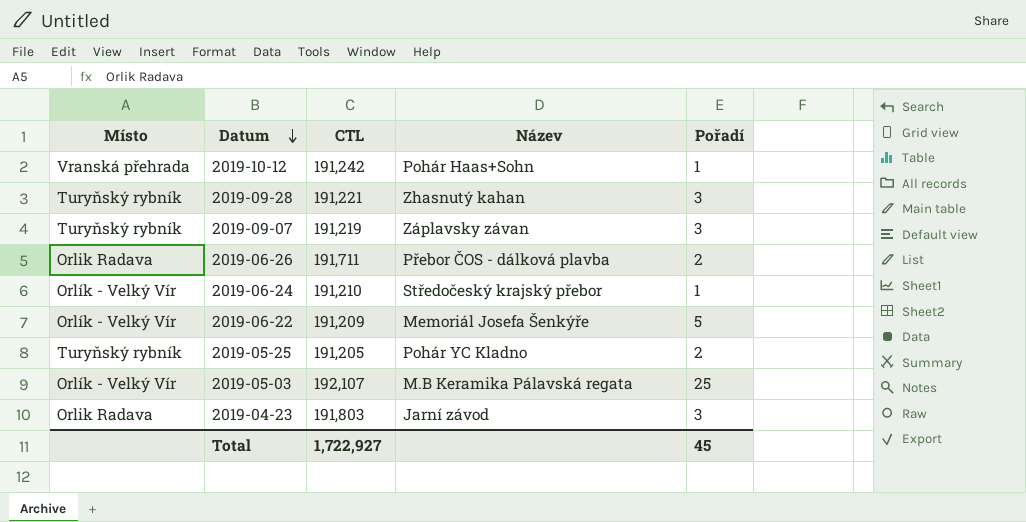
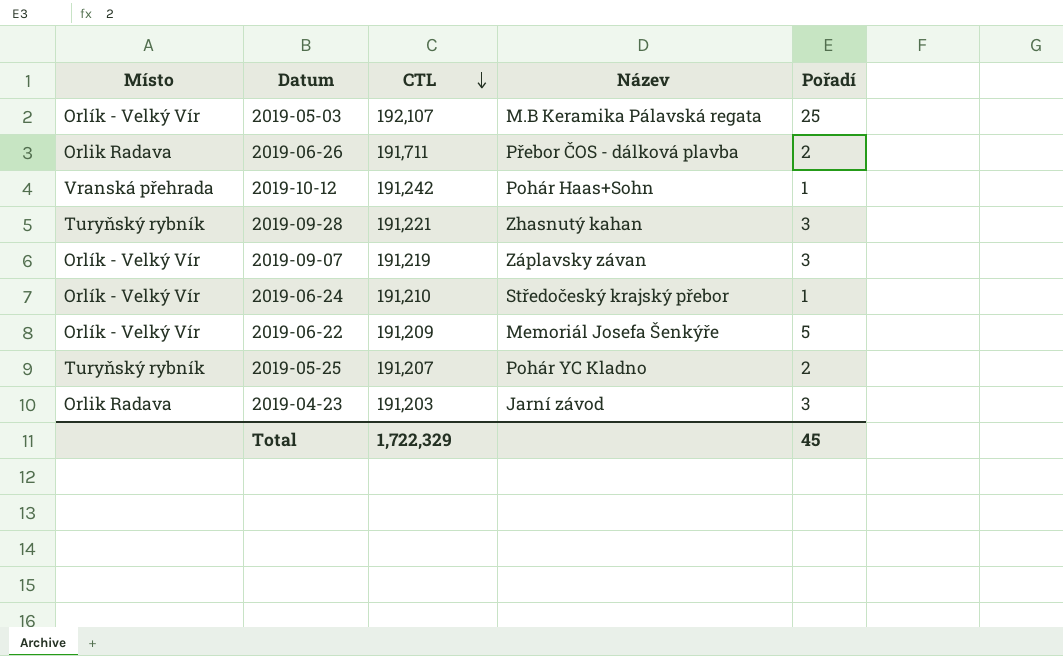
row order: Datum descending -> CTL descending
2019-09-07 | Místo: Turyňský rybník -> Orlík - Velký Vír
2019-05-25 | CTL: 191,205 -> 191,207
2019-04-23 | CTL: 191,803 -> 191,203
Total | CTL: 1,722,927 -> 1,722,329

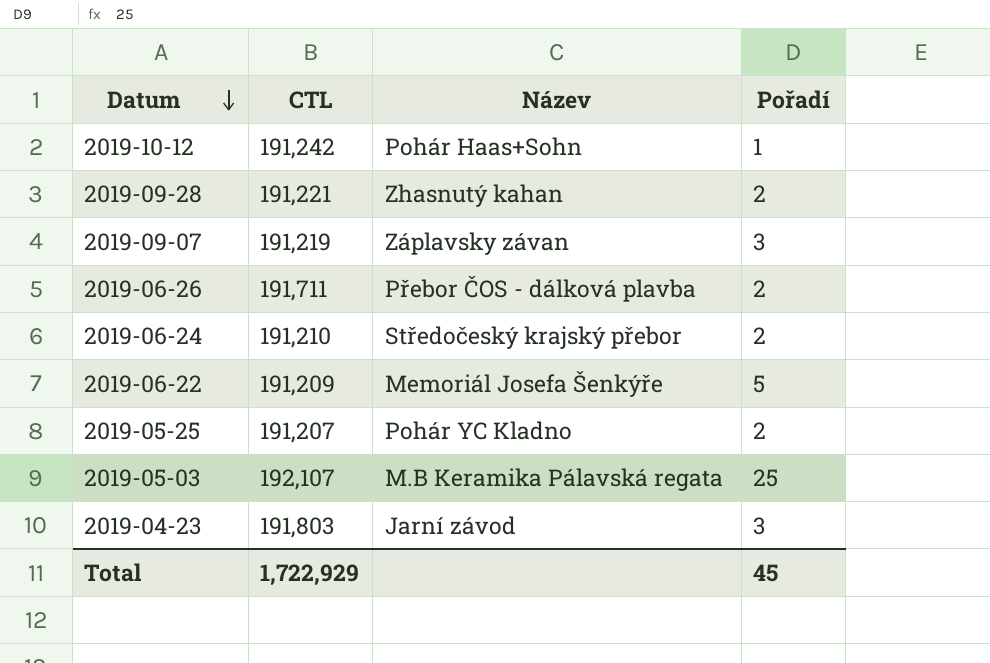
row order: CTL descending -> Datum descending
column Místo | position: 1 -> none
2019-09-28 | Pořadí: 3 -> 2
2019-06-24 | Pořadí: 1 -> 2
2019-04-23 | CTL: 191,203 -> 191,803
Total | CTL: 1,722,329 -> 1,722,929

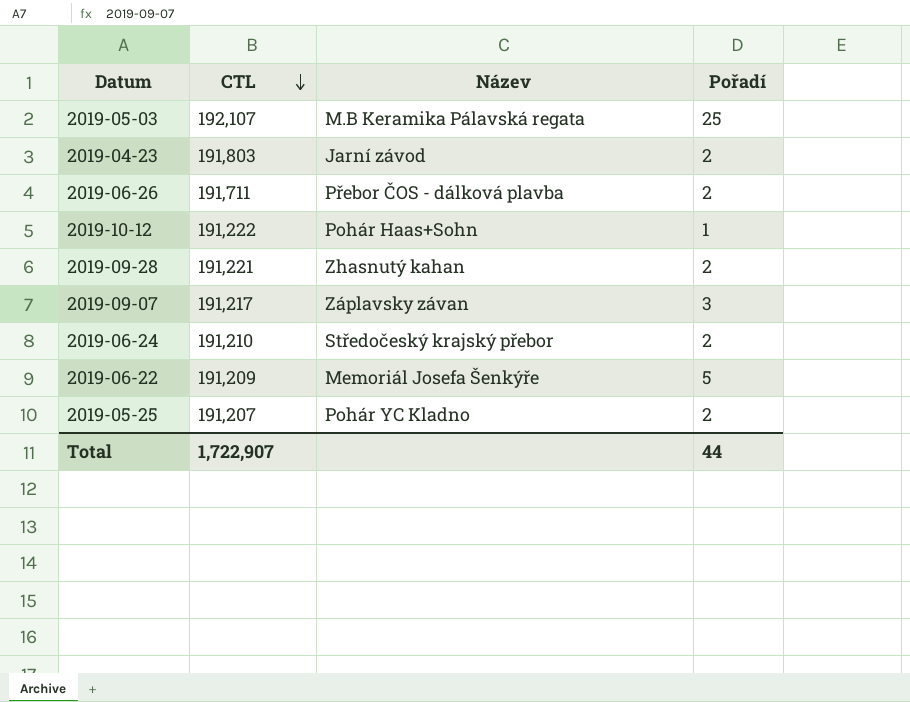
row order: Datum descending -> CTL descending
2019-04-23 | Pořadí: 3 -> 2
2019-10-12 | CTL: 191,242 -> 191,222
2019-09-07 | CTL: 191,219 -> 191,217
Total | CTL: 1,722,929 -> 1,722,907
Total | Pořadí: 45 -> 44

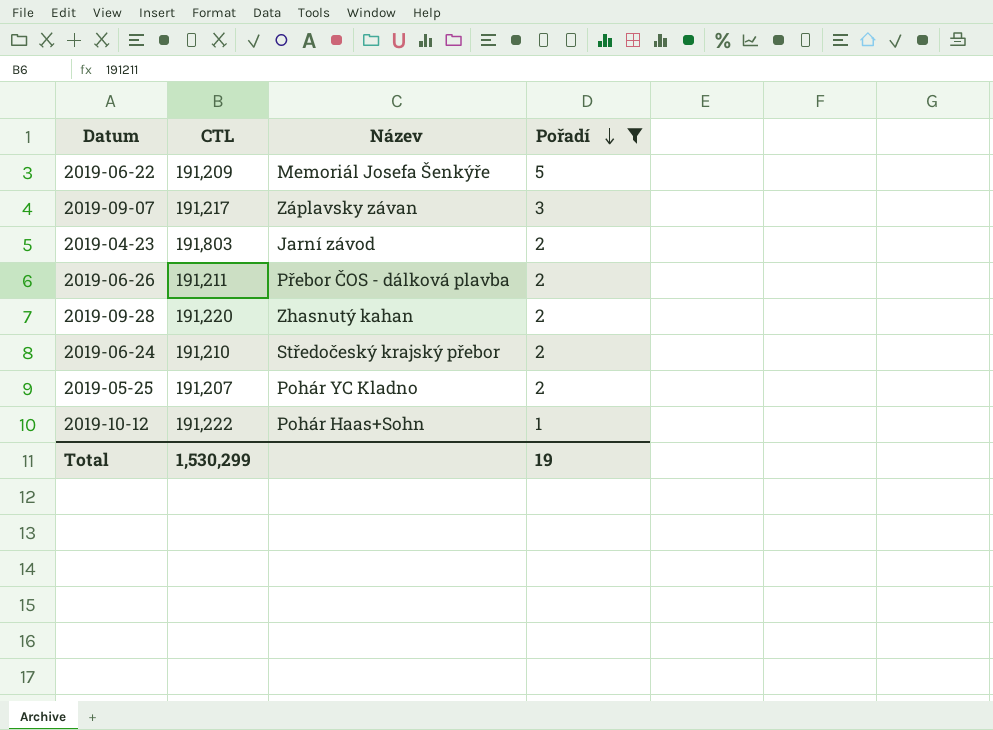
filter: none -> Pořadí != 25
row order: CTL descending -> Pořadí descending
2019-06-26 | CTL: 191,711 -> 191,211
2019-09-28 | CTL: 191,221 -> 191,220
Total | CTL: 1,722,907 -> 1,530,299
Total | Pořadí: 44 -> 19

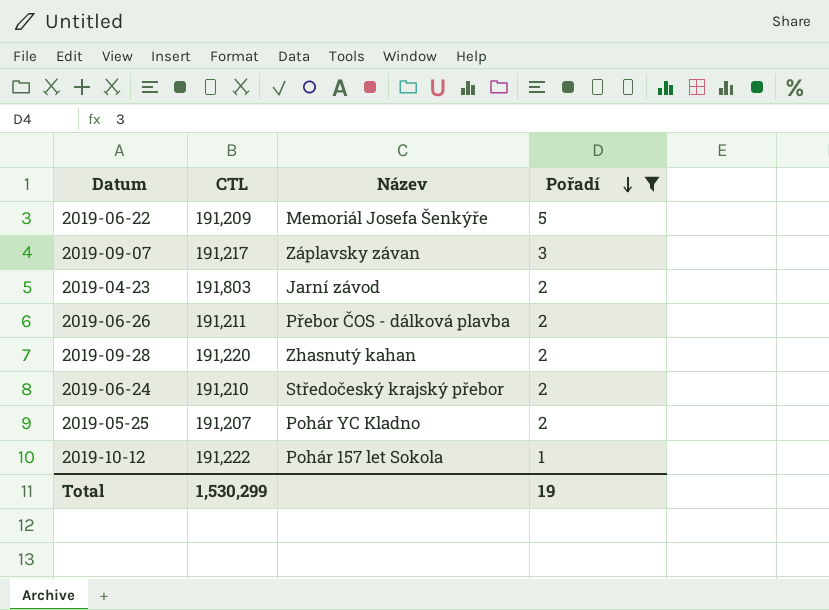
2019-10-12 | Název: Pohár Haas+Sohn -> Pohár 157 let Sokola

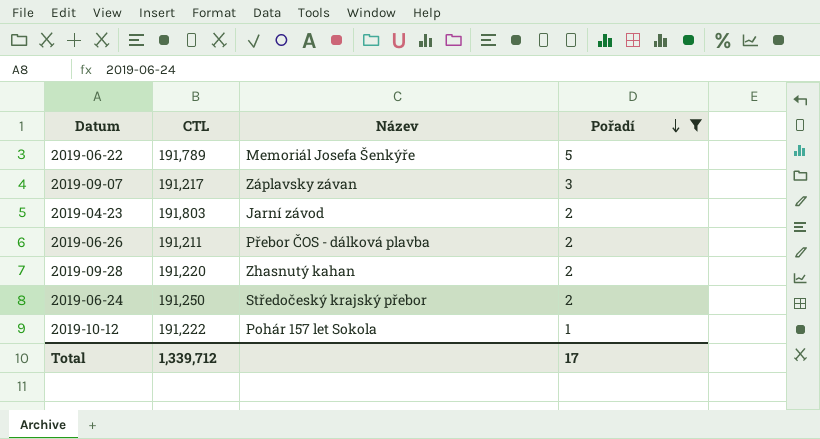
row 2019-05-25: 191,207 | Pohár YC Kladno | 2 -> none
2019-06-22 | CTL: 191,209 -> 191,789
2019-06-24 | CTL: 191,210 -> 191,250
Total | CTL: 1,530,299 -> 1,339,712
Total | Pořadí: 19 -> 17

